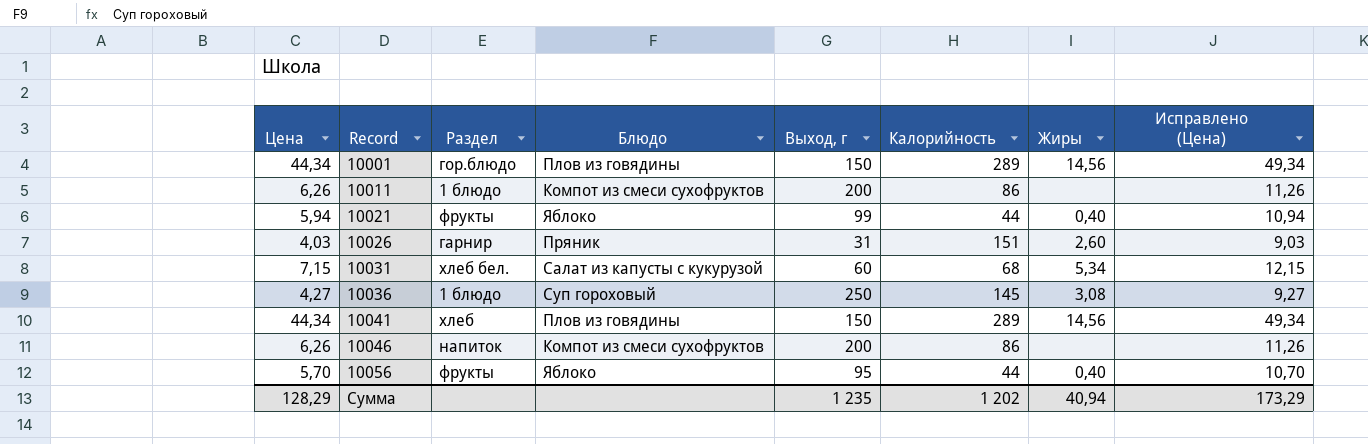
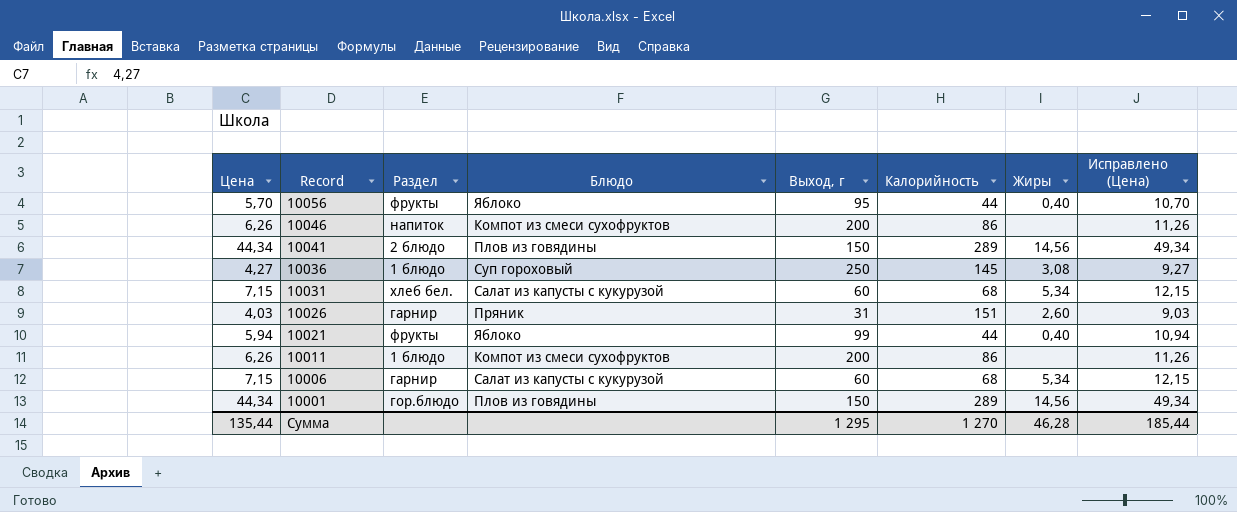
row order: Record ascending -> Record descending
10041 | Раздел: хлеб -> 2 блюдо
row 10006: none -> 7,15 | гарнир | Салат из капусты с кукурузой | 60 | 68 | 5,34 | 12,15
Сумма | Цена: 128,29 -> 135,44
Сумма | Выход, г: 1 235 -> 1 295
Сумма | Калорийность: 1 202 -> 1 270
Сумма | Жиры: 40,94 -> 46,28
Сумма | Исправлено (Цена): 173,29 -> 185,44

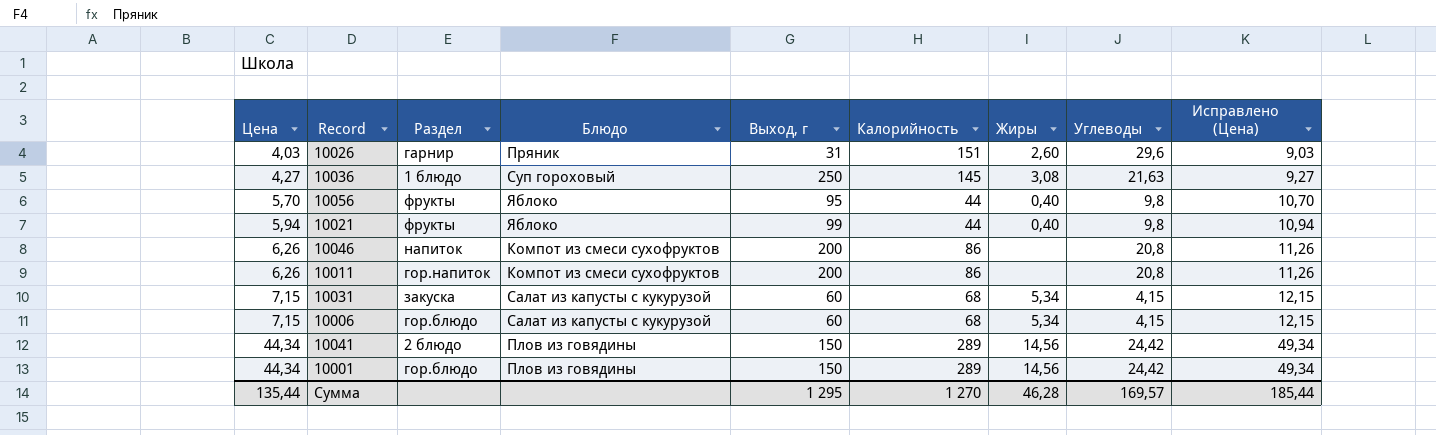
row order: Record descending -> Цена ascending
column Углеводы | position: none -> 8
10011 | Раздел: 1 блюдо -> гор.напиток
10031 | Раздел: хлеб бел. -> закуска
10006 | Раздел: гарнир -> гор.блюдо

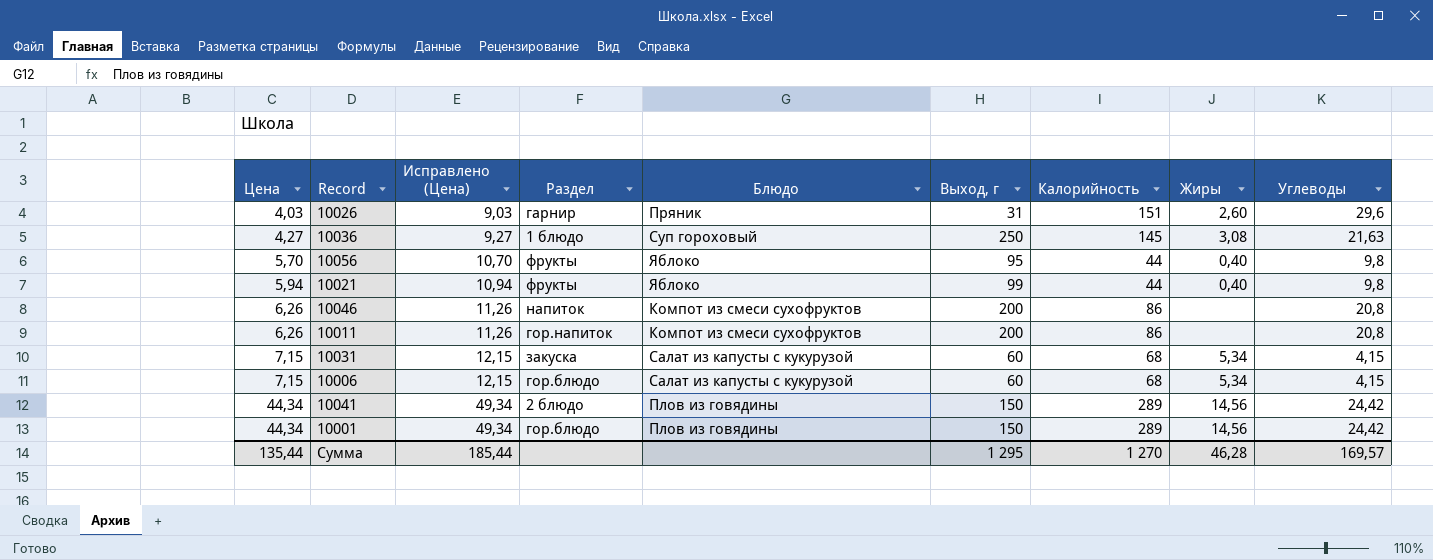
column Исправлено (Цена) | position: 9 -> 3

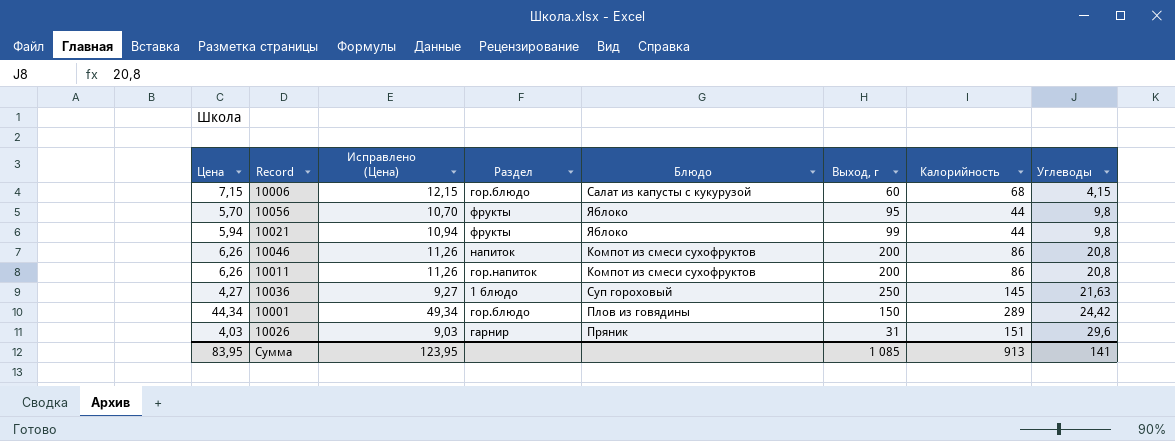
row order: Цена ascending -> Углеводы ascending
column Жиры | position: 8 -> none
row 10031: 7,15 | 12,15 | закуска | Салат из капусты с кукурузой | 60 | 68 | 5,34 | 4,15 -> none
row 10041: 44,34 | 49,34 | 2 блюдо | Плов из говядины | 150 | 289 | 14,56 | 24,42 -> none
Сумма | Цена: 135,44 -> 83,95
Сумма | Исправлено (Цена): 185,44 -> 123,95
Сумма | Выход, г: 1 295 -> 1 085
Сумма | Калорийность: 1 270 -> 913
Сумма | Углеводы: 169,57 -> 141

